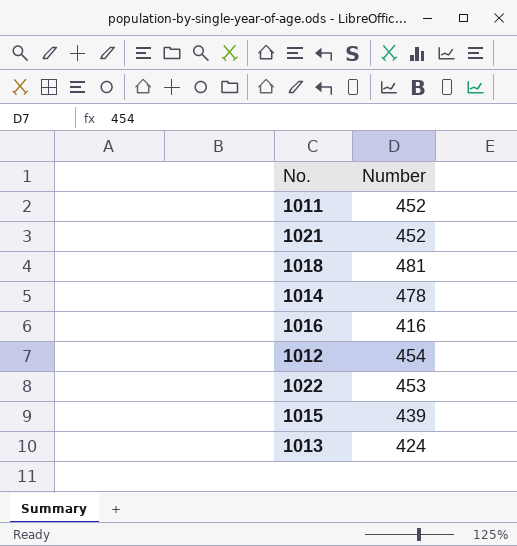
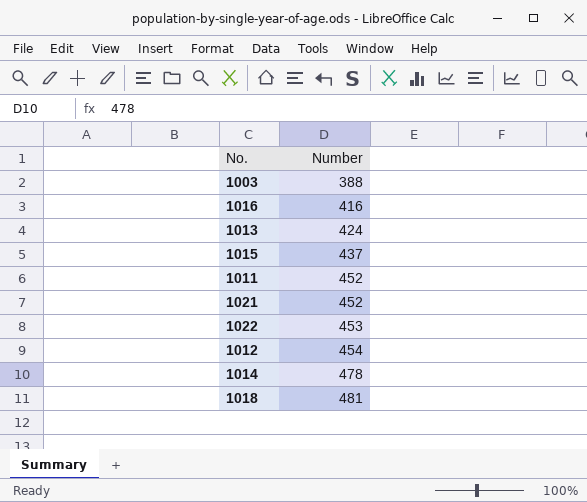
row order: none -> Number ascending
row 1003: none -> 388
1015 | Number: 439 -> 437

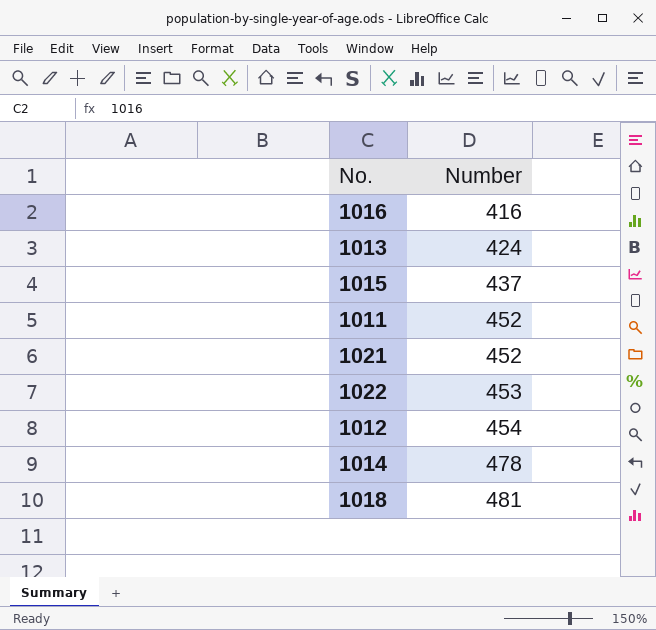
row 1003: 388 -> none

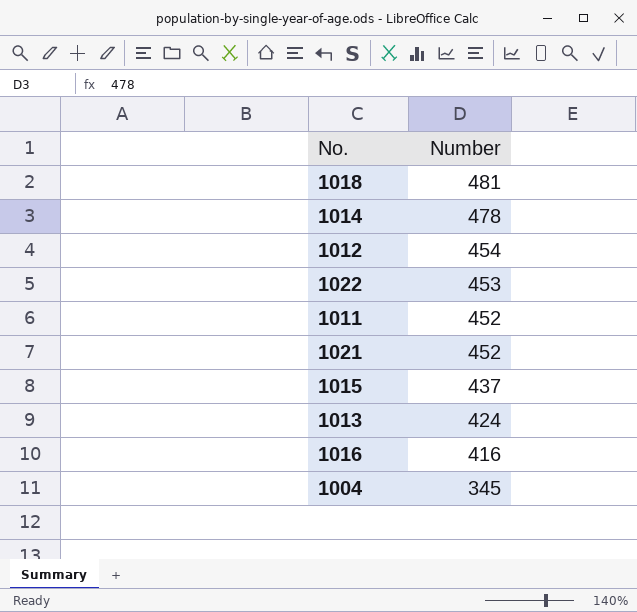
row order: Number ascending -> Number descending
row 1004: none -> 345

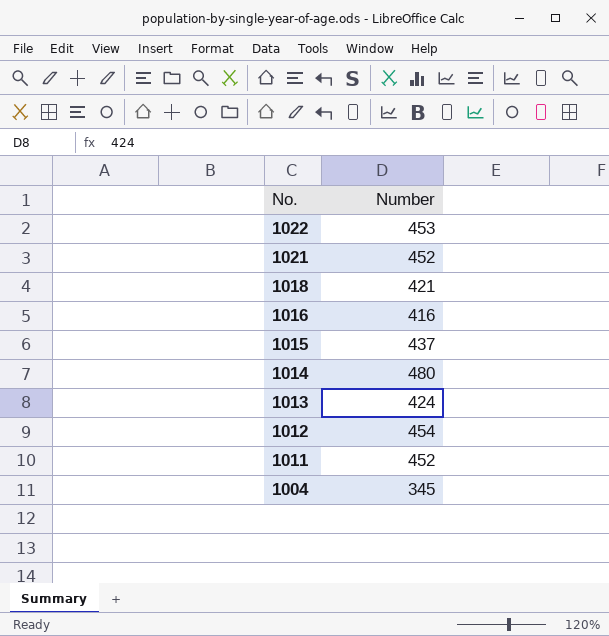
row order: Number descending -> No. descending
1018 | Number: 481 -> 421
1014 | Number: 478 -> 480

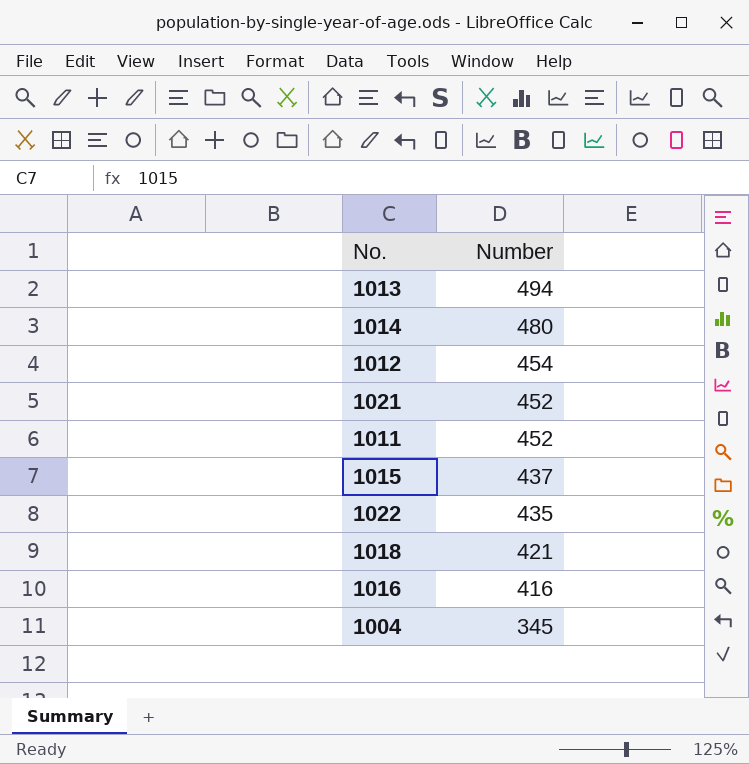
row order: No. descending -> Number descending
1013 | Number: 424 -> 494
1022 | Number: 453 -> 435

